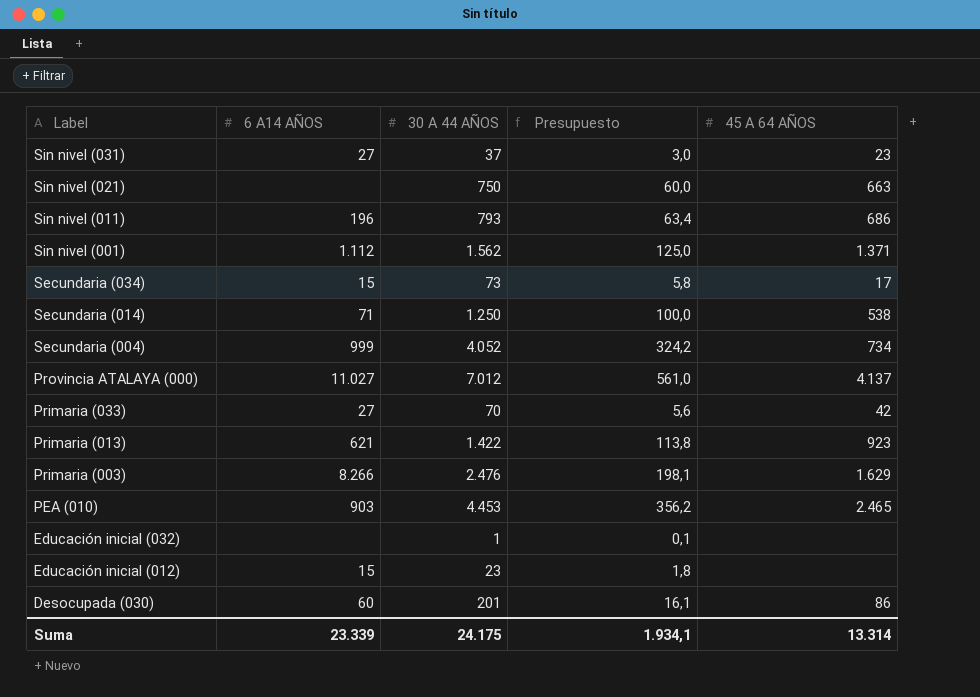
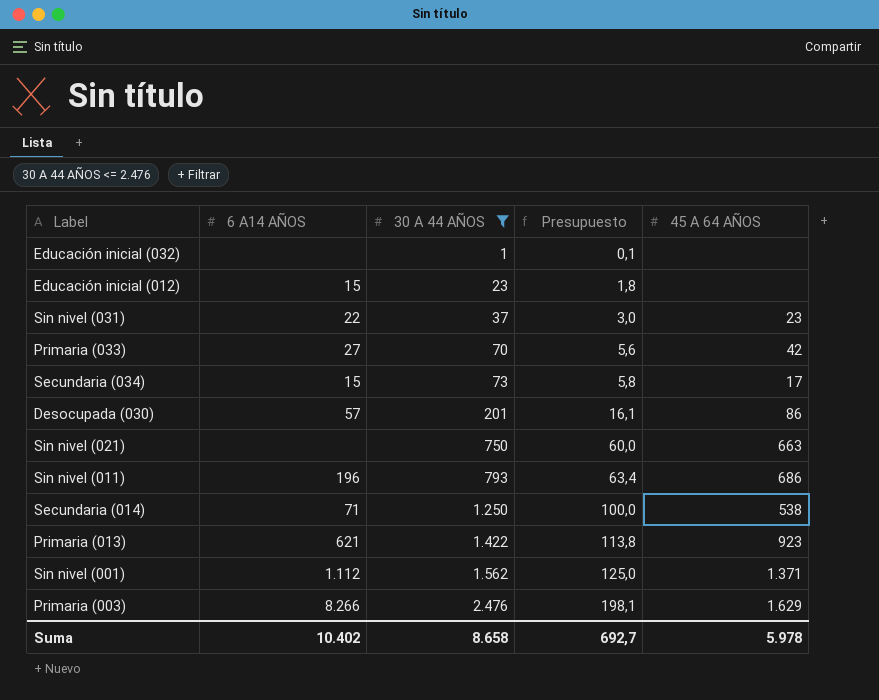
filter: none -> 30 A 44 AÑOS <= 2.476
row order: Label descending -> 30 A 44 AÑOS ascending
Sin nivel (031) | 6 A14 AÑOS: 27 -> 22
Desocupada (030) | 6 A14 AÑOS: 60 -> 57
Suma | 6 A14 AÑOS: 23.339 -> 10.402
Suma | 30 A 44 AÑOS: 24.175 -> 8.658
Suma | Presupuesto: 1.934,1 -> 692,7
Suma | 45 A 64 AÑOS: 13.314 -> 5.978

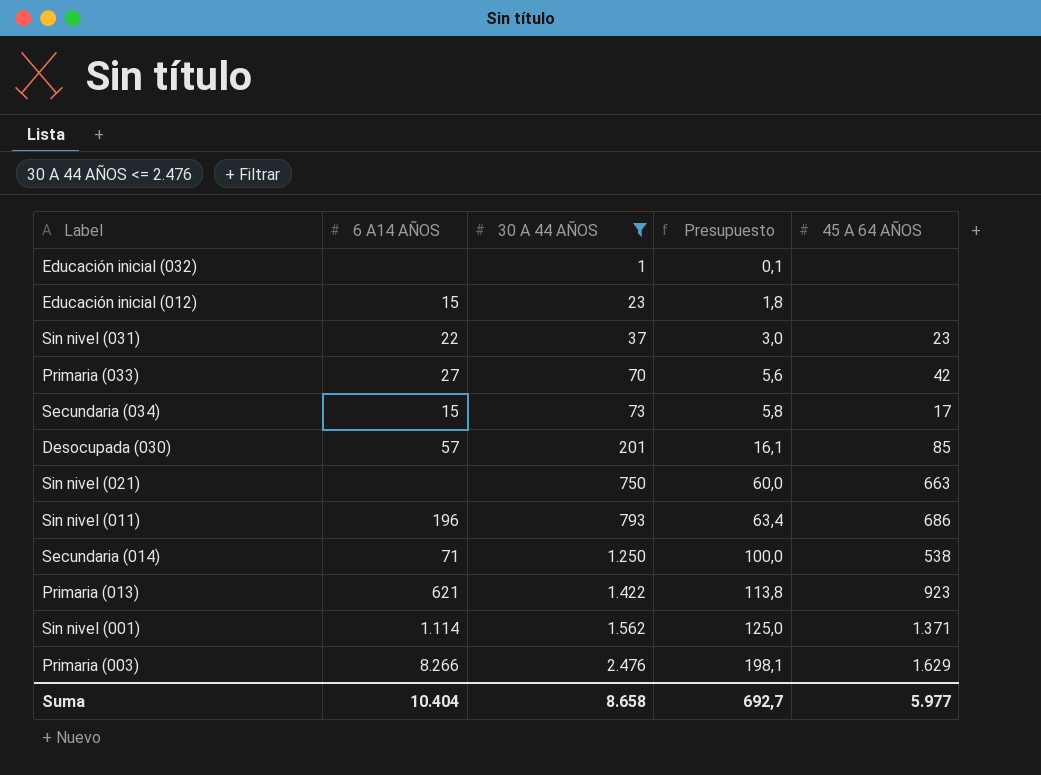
Desocupada (030) | 45 A 64 AÑOS: 86 -> 85
Sin nivel (001) | 6 A14 AÑOS: 1.112 -> 1.114
Suma | 6 A14 AÑOS: 10.402 -> 10.404
Suma | 45 A 64 AÑOS: 5.978 -> 5.977

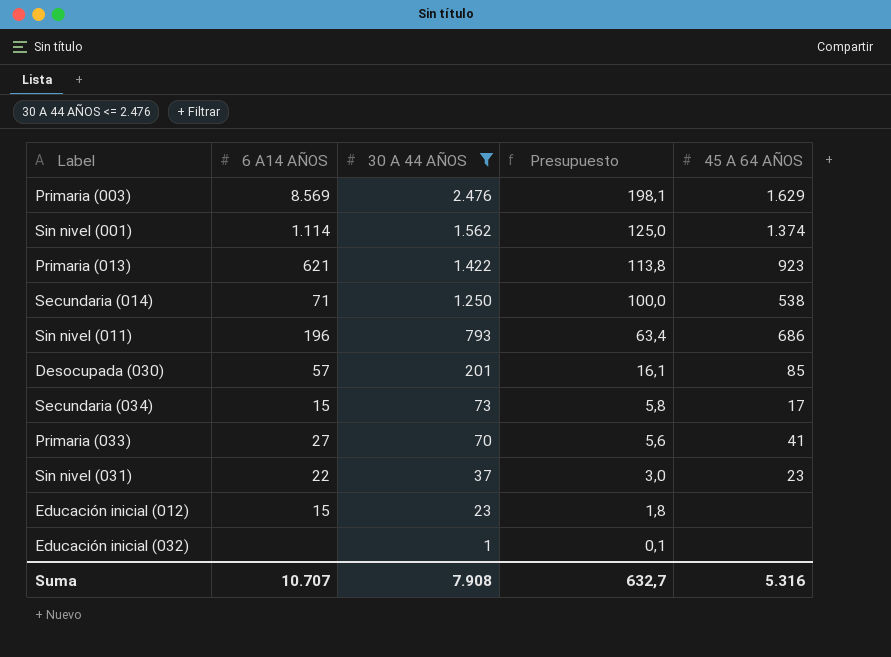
row order: 30 A 44 AÑOS ascending -> 30 A 44 AÑOS descending
row Sin nivel (021): none | 750 | 60,0 | 663 -> none
Primaria (003) | 6 A14 AÑOS: 8.266 -> 8.569
Sin nivel (001) | 45 A 64 AÑOS: 1.371 -> 1.374
Primaria (033) | 45 A 64 AÑOS: 42 -> 41
Suma | 6 A14 AÑOS: 10.404 -> 10.707
Suma | 30 A 44 AÑOS: 8.658 -> 7.908
Suma | Presupuesto: 692,7 -> 632,7
Suma | 45 A 64 AÑOS: 5.977 -> 5.316

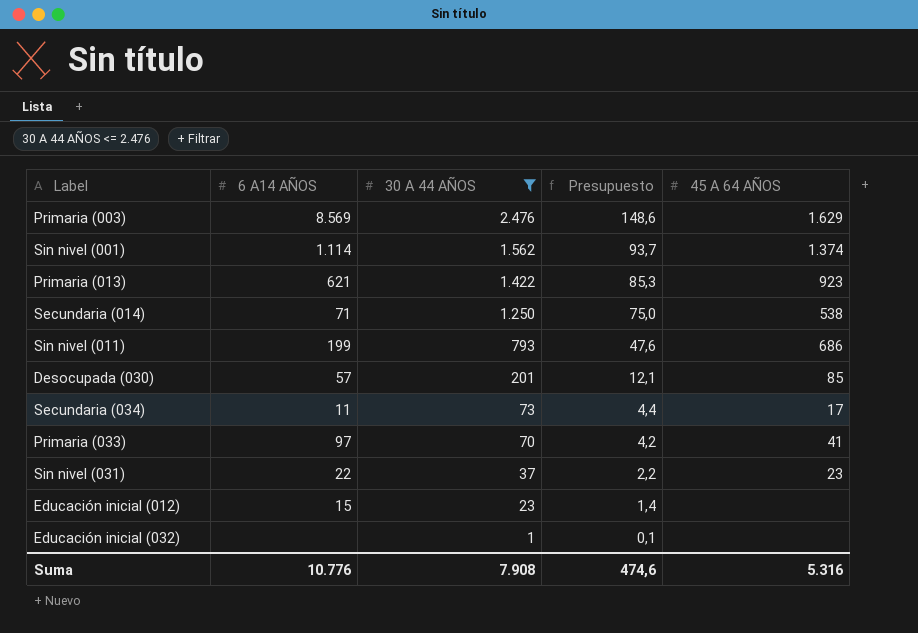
column Presupuesto | formula: [30 A 44 AÑOS] * 0,08 -> [30 A 44 AÑOS] * 0,06
Sin nivel (011) | 6 A14 AÑOS: 196 -> 199
Secundaria (034) | 6 A14 AÑOS: 15 -> 11
Primaria (033) | 6 A14 AÑOS: 27 -> 97
Suma | 6 A14 AÑOS: 10.707 -> 10.776
Suma | Presupuesto: 632,7 -> 474,6

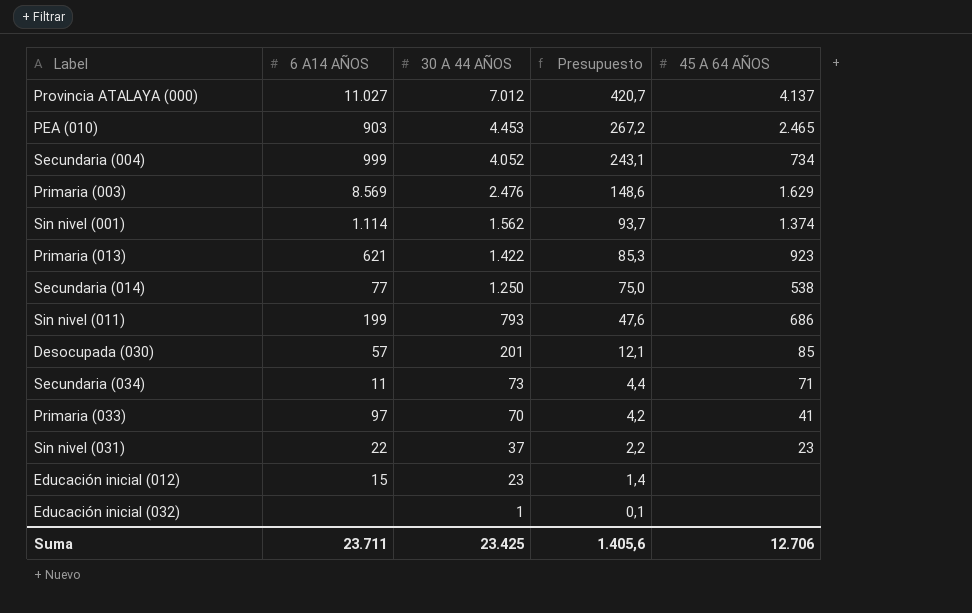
filter: 30 A 44 AÑOS <= 2.476 -> none
Secundaria (014) | 6 A14 AÑOS: 71 -> 77
Secundaria (034) | 45 A 64 AÑOS: 17 -> 71
Suma | 6 A14 AÑOS: 10.776 -> 23.711
Suma | 30 A 44 AÑOS: 7.908 -> 23.425
Suma | Presupuesto: 474,6 -> 1.405,6
Suma | 45 A 64 AÑOS: 5.316 -> 12.706

